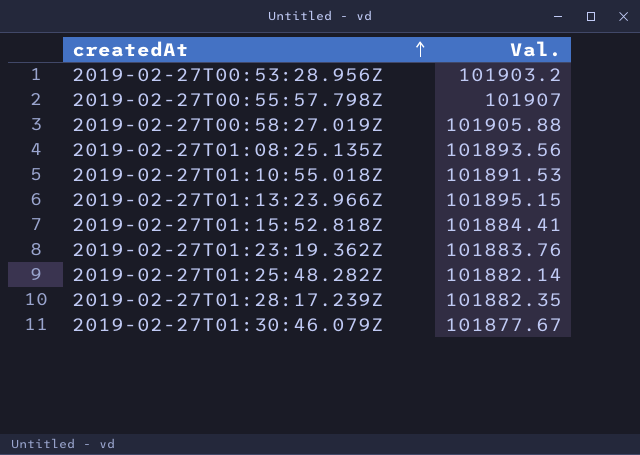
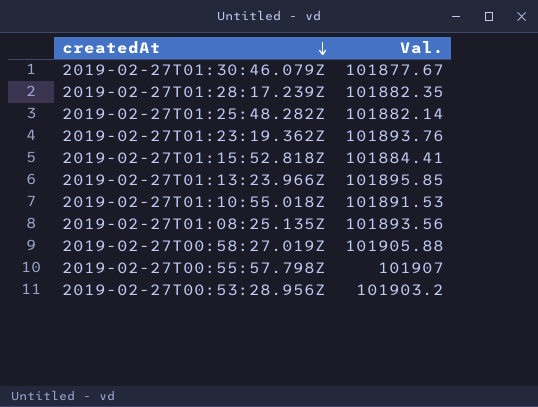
row order: createdAt ascending -> createdAt descending
2019-02-27T01:23:19.362Z | Val.: 101883.76 -> 101893.76
2019-02-27T01:13:23.966Z | Val.: 101895.15 -> 101895.85

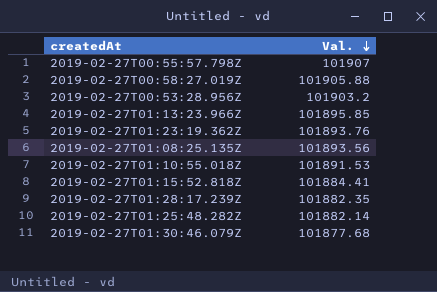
row order: createdAt descending -> Val. descending
2019-02-27T01:30:46.079Z | Val.: 101877.67 -> 101877.68

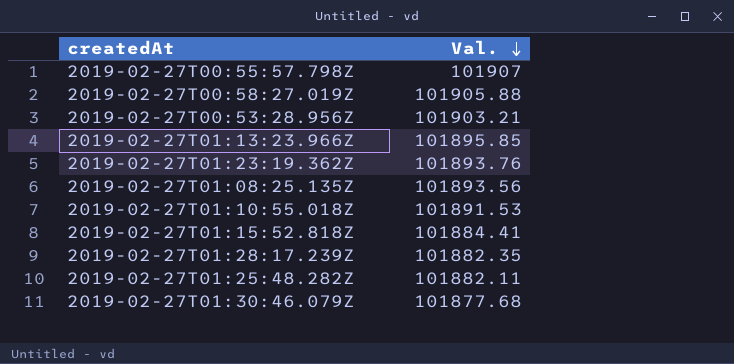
2019-02-27T00:53:28.956Z | Val.: 101903.2 -> 101903.21
2019-02-27T01:25:48.282Z | Val.: 101882.14 -> 101882.11

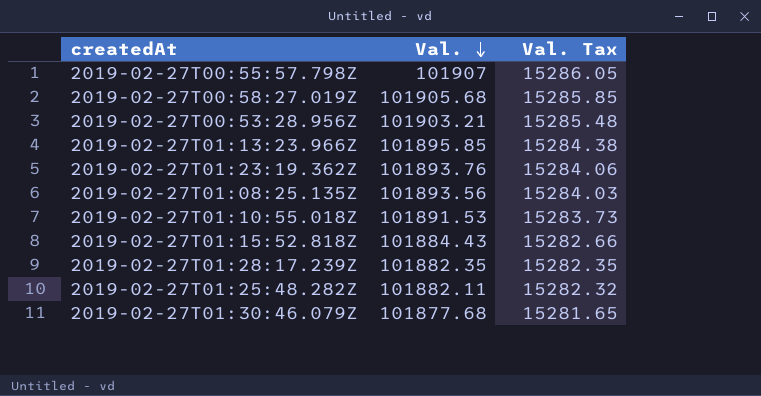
column Val. Tax | formula: none -> [Val.] * 0.15
2019-02-27T00:58:27.019Z | Val.: 101905.88 -> 101905.68
2019-02-27T01:15:52.818Z | Val.: 101884.41 -> 101884.43

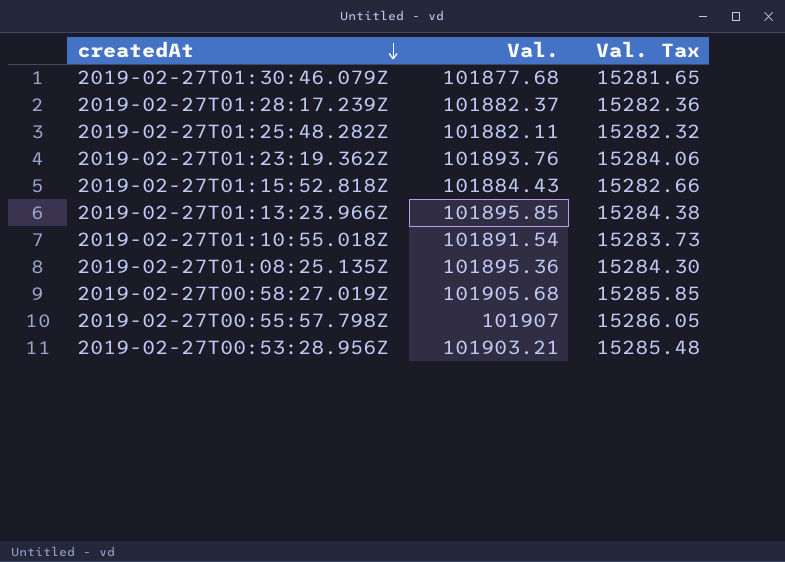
row order: Val. descending -> createdAt descending
2019-02-27T01:28:17.239Z | Val.: 101882.35 -> 101882.37
2019-02-27T01:28:17.239Z | Val. Tax: 15282.35 -> 15282.36
2019-02-27T01:10:55.018Z | Val.: 101891.53 -> 101891.54
2019-02-27T01:08:25.135Z | Val.: 101893.56 -> 101895.36
2019-02-27T01:08:25.135Z | Val. Tax: 15284.03 -> 15284.30

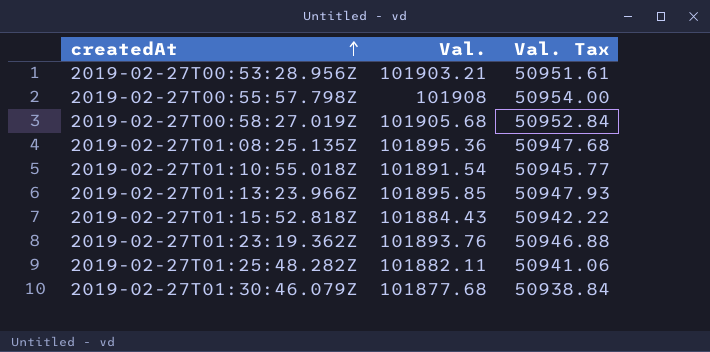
row order: createdAt descending -> createdAt ascending
column Val. Tax | formula: [Val.] * 0.15 -> [Val.] * 0.5
row 2019-02-27T01:28:17.239Z: 101882.37 | 15282.36 -> none
2019-02-27T00:55:57.798Z | Val.: 101907 -> 101908

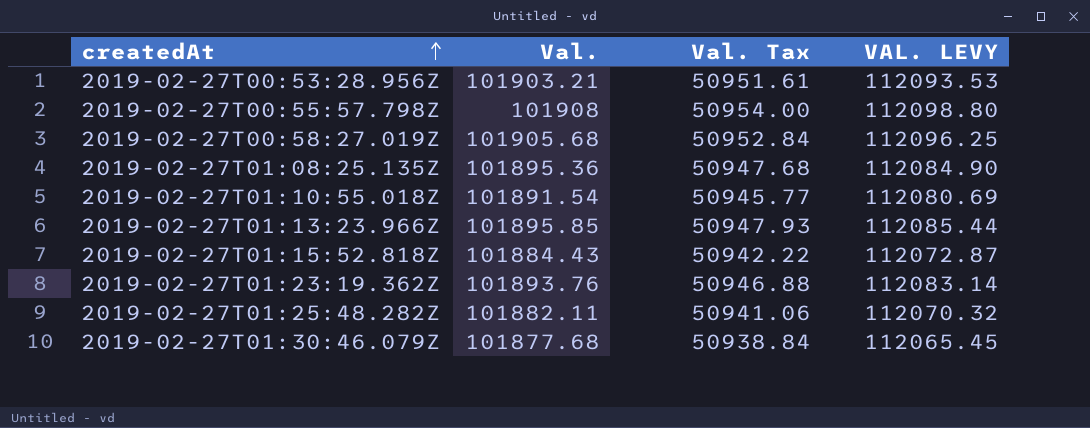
column VAL. LEVY | formula: none -> [Val.] * 1.1

